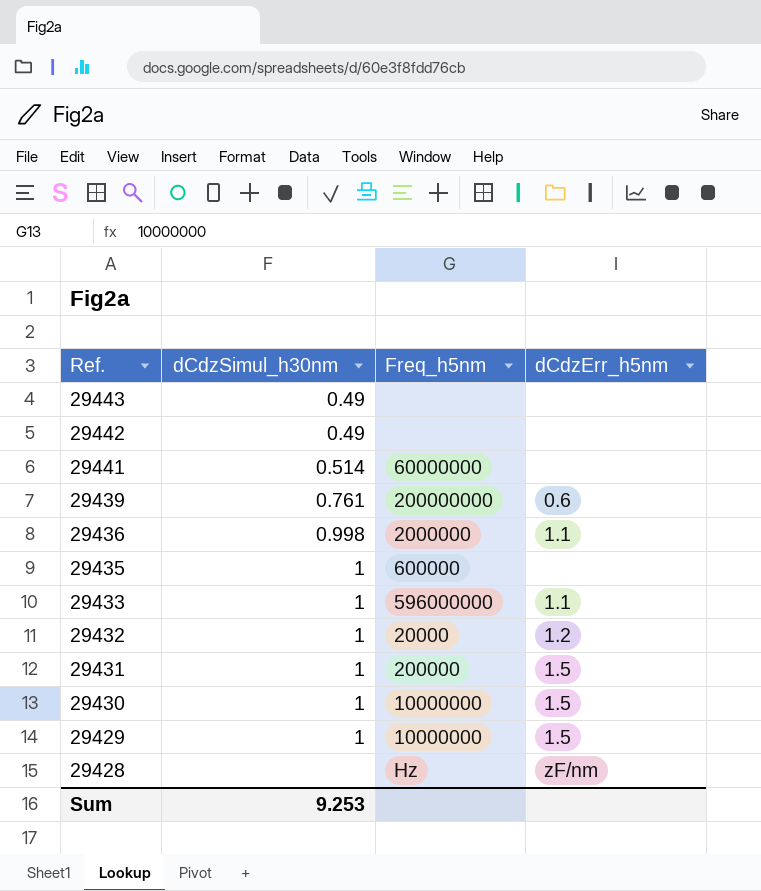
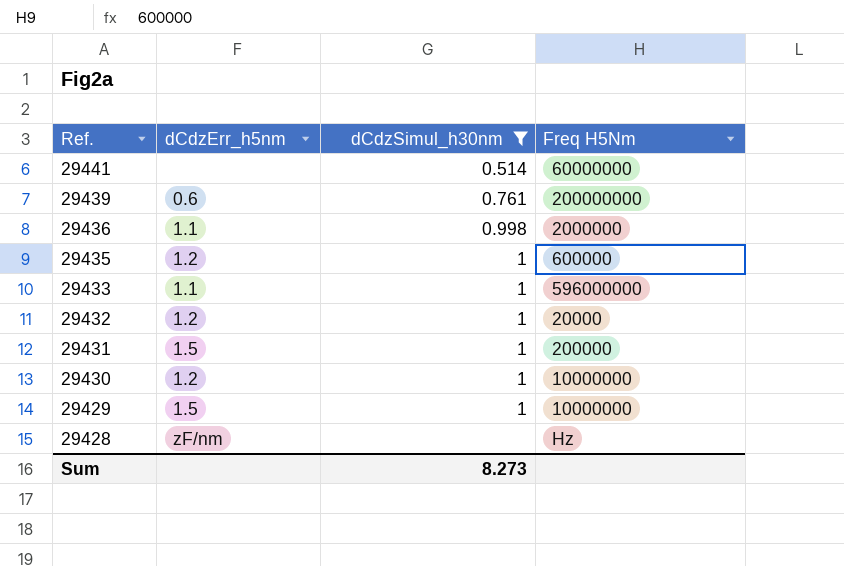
filter: none -> dCdzSimul_h30nm != 0.49
column dCdzErr_h5nm | position: 4 -> 2
column name: Freq_h5nm -> Freq H5Nm
29435 | dCdzErr_h5nm: none -> 1.2
29430 | dCdzErr_h5nm: 1.5 -> 1.2
Sum | dCdzSimul_h30nm: 9.253 -> 8.273

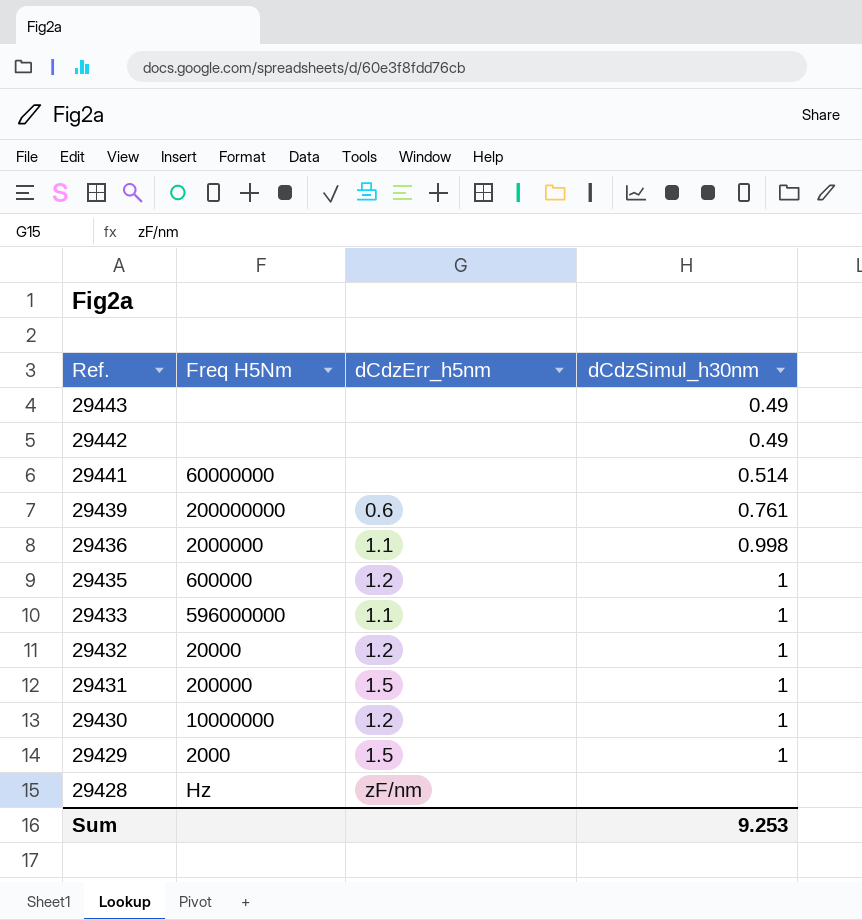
filter: dCdzSimul_h30nm != 0.49 -> none
column Freq H5Nm | position: 4 -> 2
29429 | Freq H5Nm: 10000000 -> 2000
Sum | dCdzSimul_h30nm: 8.273 -> 9.253

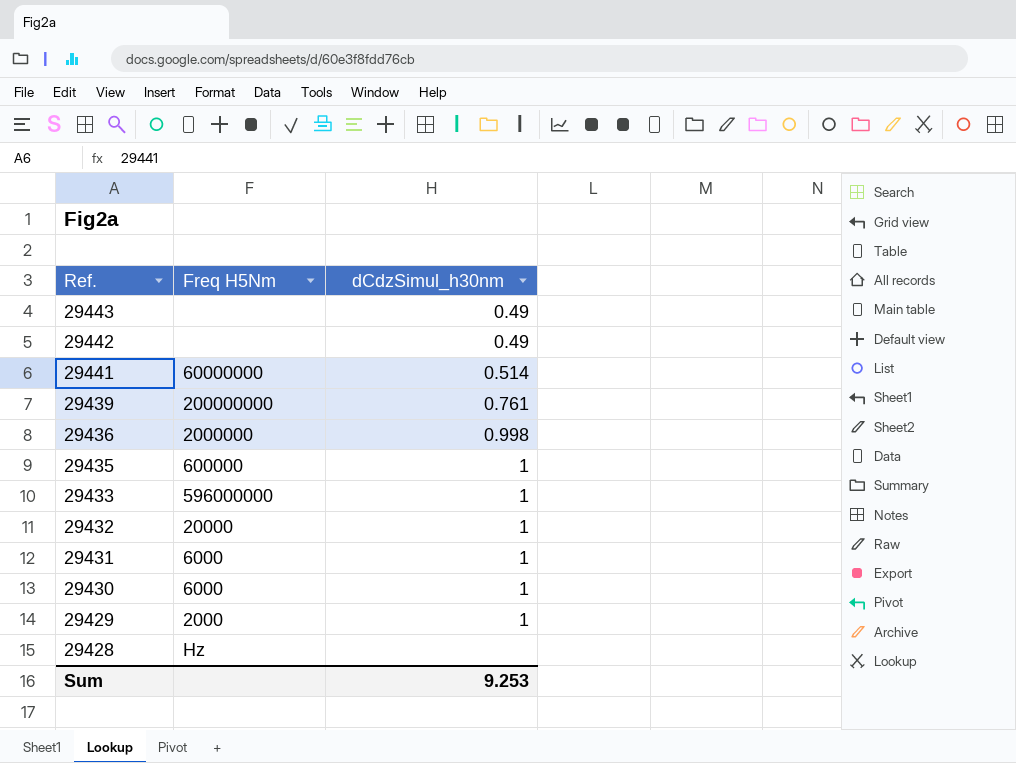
column dCdzErr_h5nm | position: 3 -> none
29431 | Freq H5Nm: 200000 -> 6000
29430 | Freq H5Nm: 10000000 -> 6000

